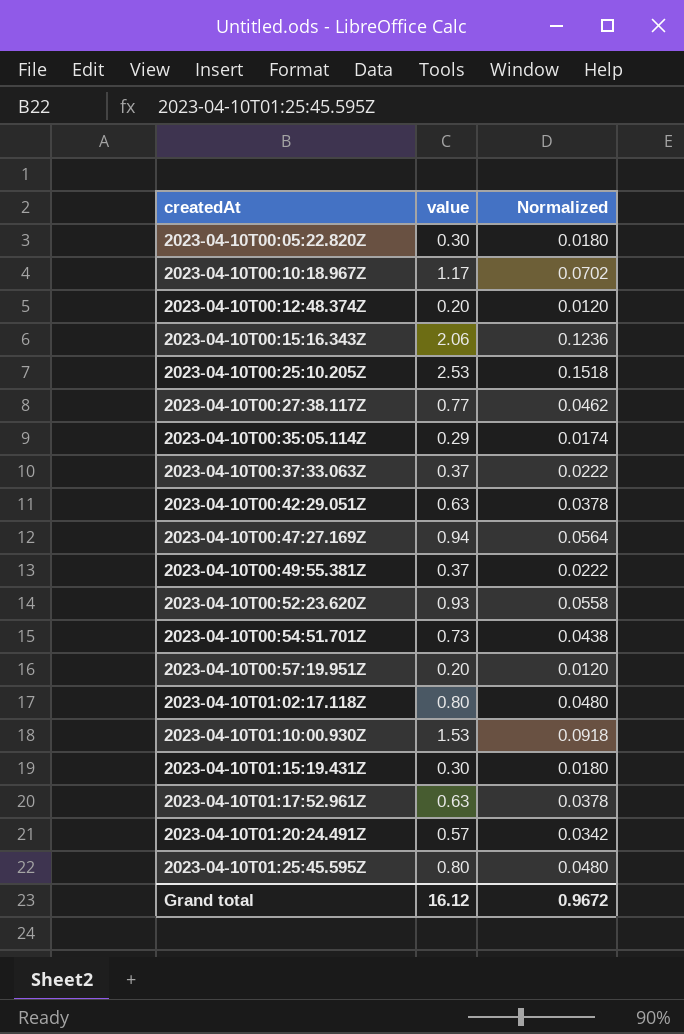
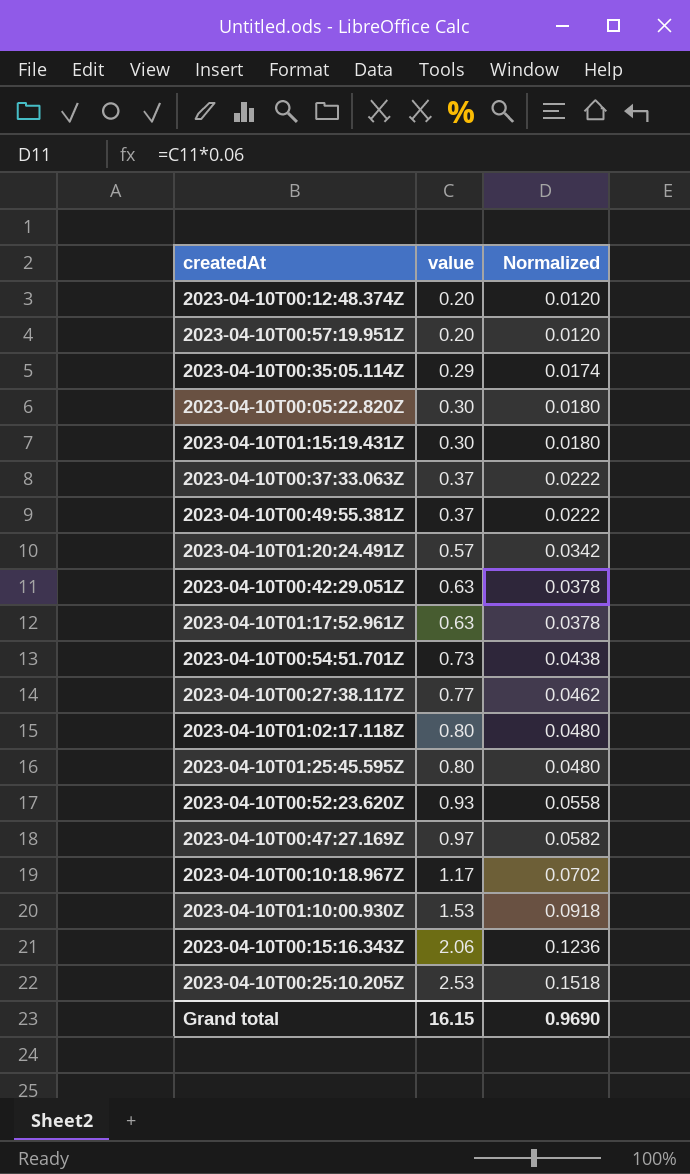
row order: createdAt ascending -> value ascending
2023-04-10T00:47:27.169Z | value: 0.94 -> 0.97
2023-04-10T00:47:27.169Z | Normalized: 0.0564 -> 0.0582
Grand total | value: 16.12 -> 16.15
Grand total | Normalized: 0.9672 -> 0.9690

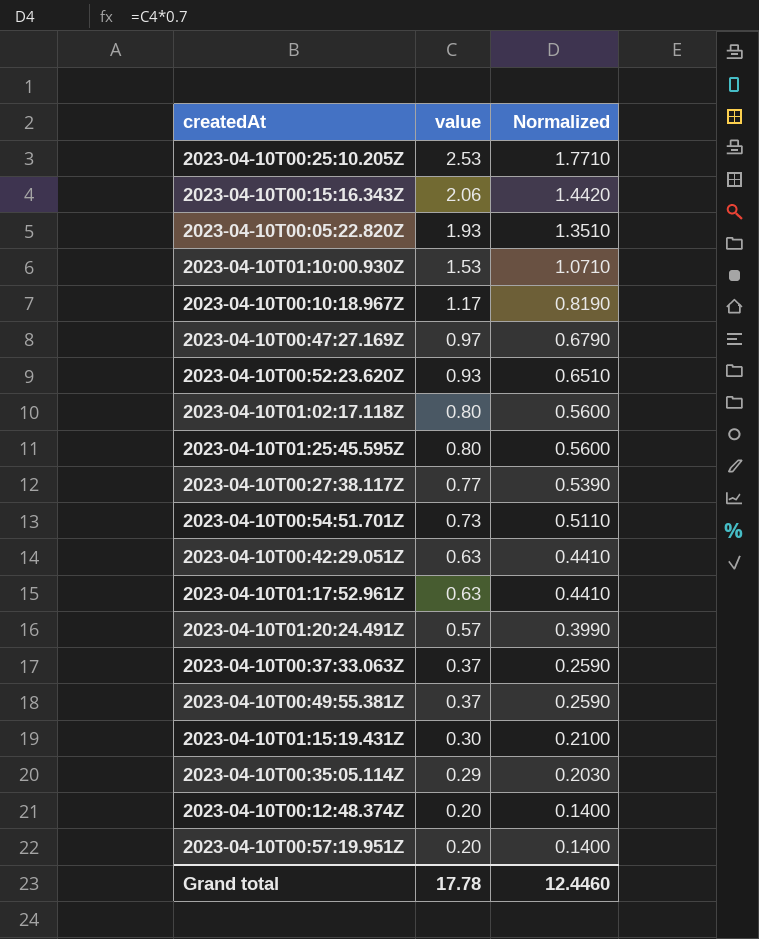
row order: value ascending -> value descending
column Normalized | formula: [value] * 0.06 -> [value] * 0.7
2023-04-10T00:05:22.820Z | value: 0.30 -> 1.93
Grand total | value: 16.15 -> 17.78
Grand total | Normalized: 0.9690 -> 12.4460

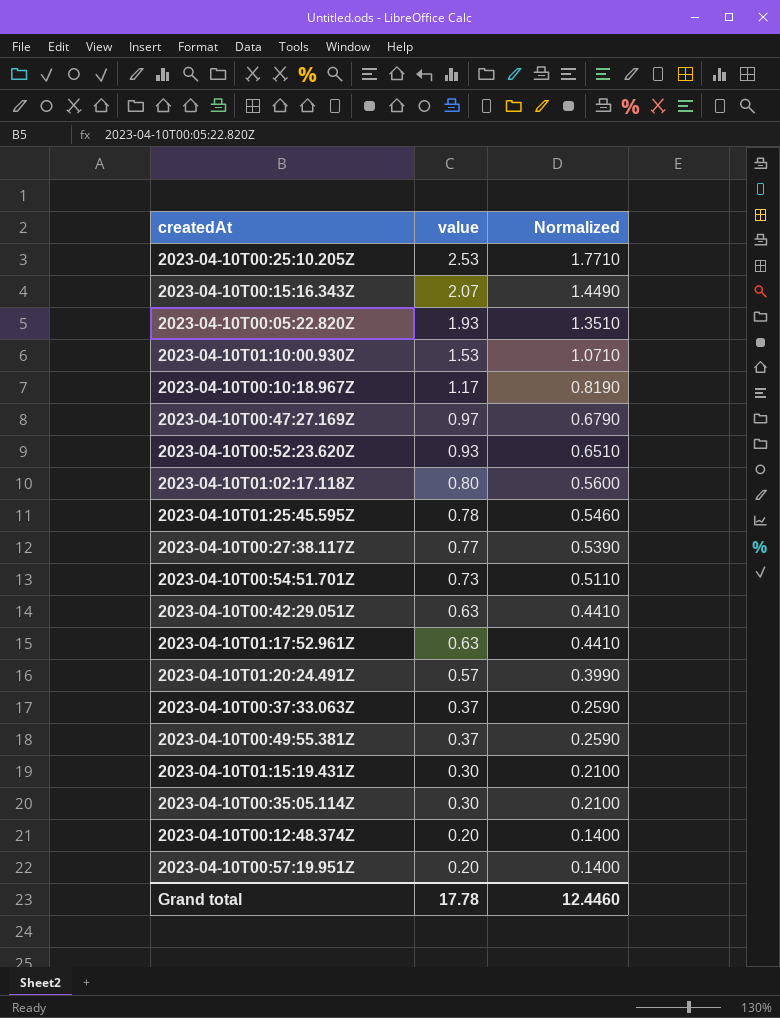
2023-04-10T00:15:16.343Z | value: 2.06 -> 2.07
2023-04-10T00:15:16.343Z | Normalized: 1.4420 -> 1.4490
2023-04-10T01:25:45.595Z | value: 0.80 -> 0.78
2023-04-10T01:25:45.595Z | Normalized: 0.5600 -> 0.5460
2023-04-10T00:35:05.114Z | value: 0.29 -> 0.30
2023-04-10T00:35:05.114Z | Normalized: 0.2030 -> 0.2100

